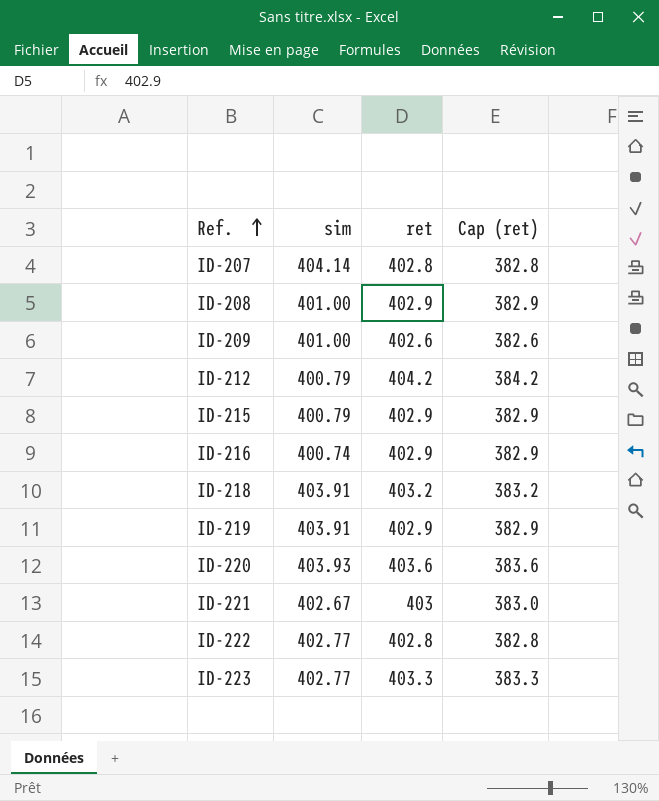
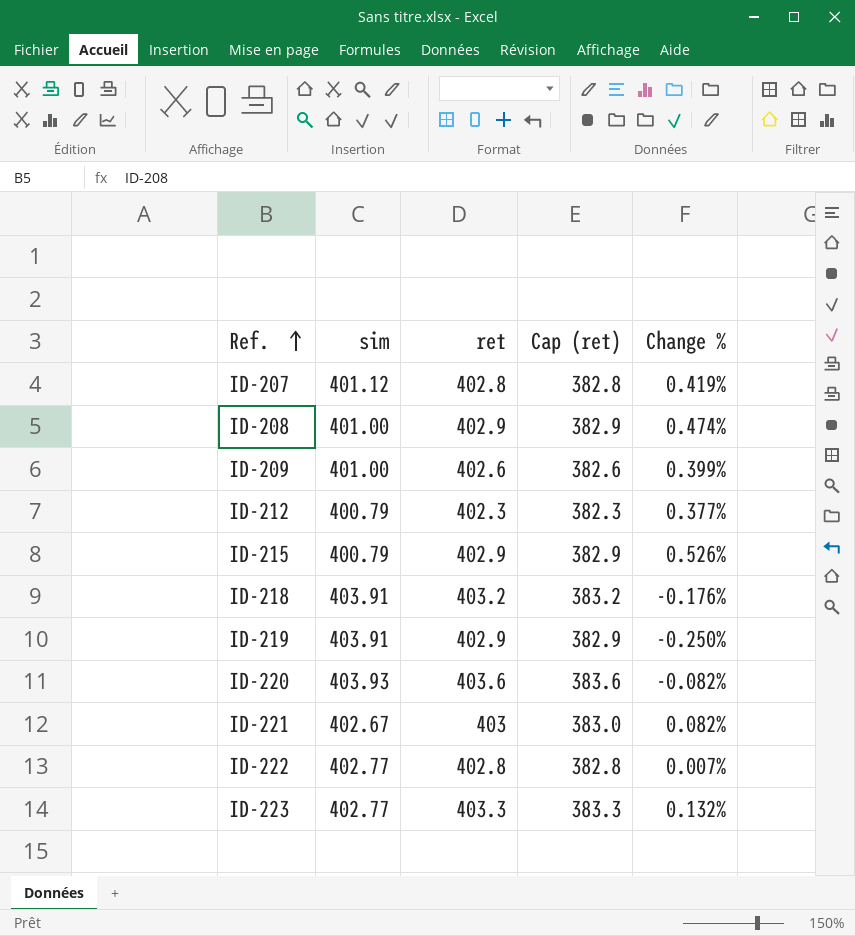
column Change % | formula: none -> ([ret] - [sim]) / [sim]
row ID-216: 400.74 | 402.9 | 382.9 -> none
ID-207 | sim: 404.14 -> 401.12
ID-212 | ret: 404.2 -> 402.3
ID-212 | Cap (ret): 384.2 -> 382.3

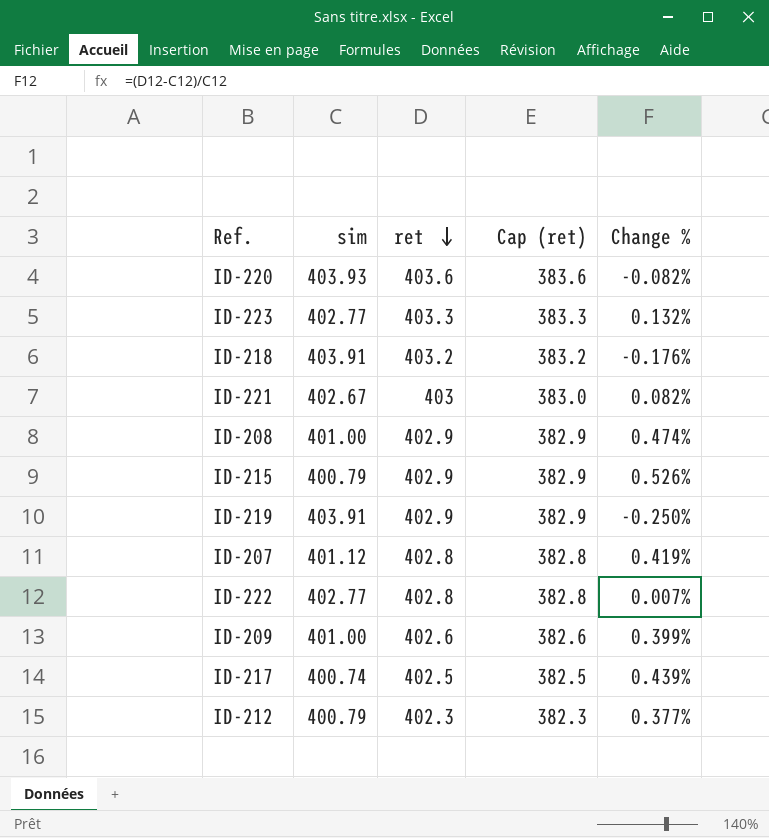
row order: Ref. ascending -> ret descending
row ID-217: none -> 400.74 | 402.5 | 382.5 | 0.439%

